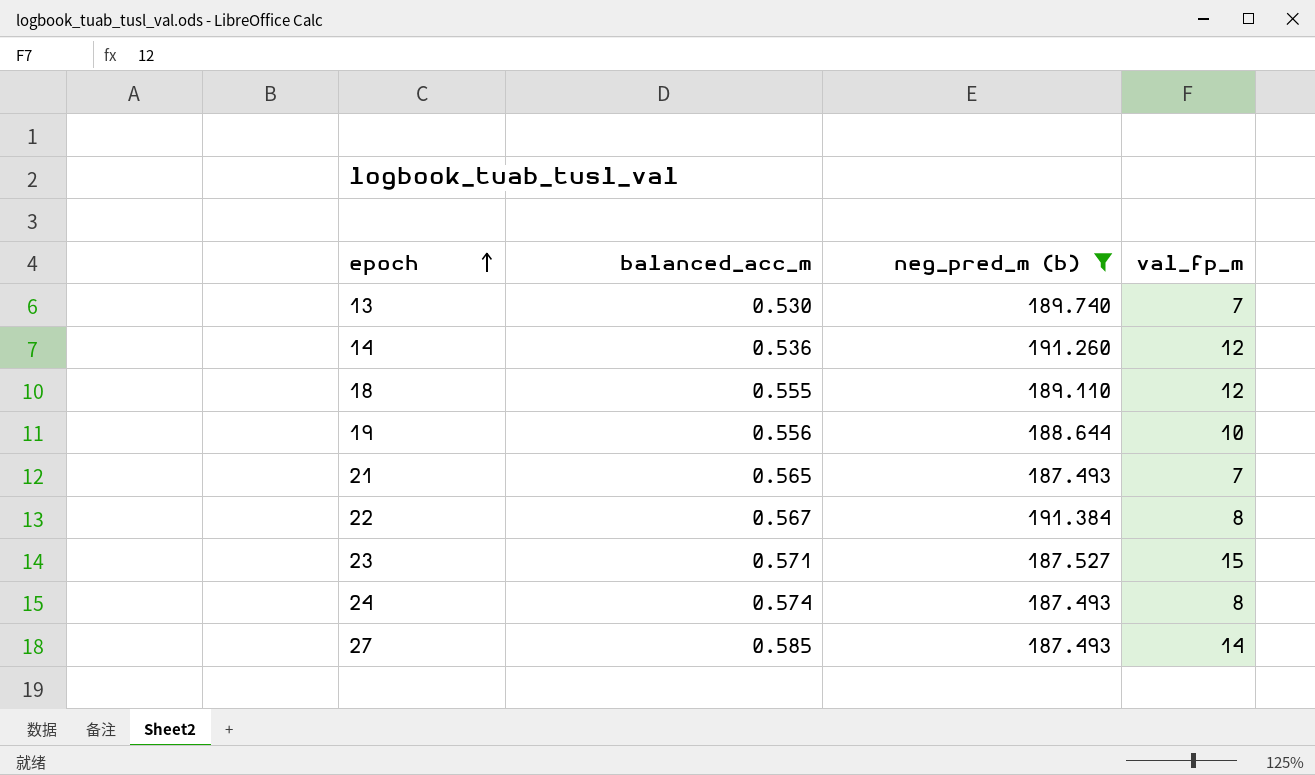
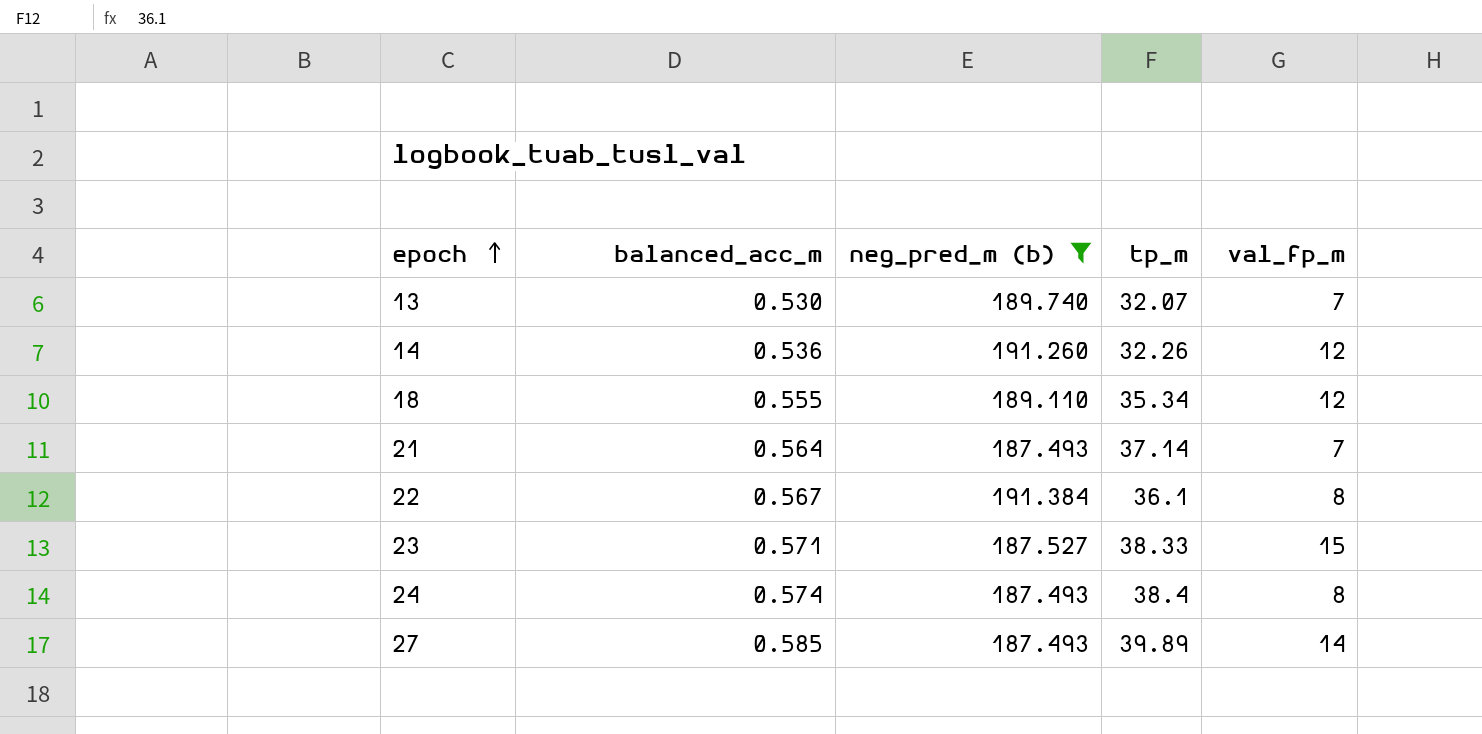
column tp_m | position: none -> 4
row 19: 0.556 | 188.644 | 10 -> none
21 | balanced_acc_m: 0.565 -> 0.564

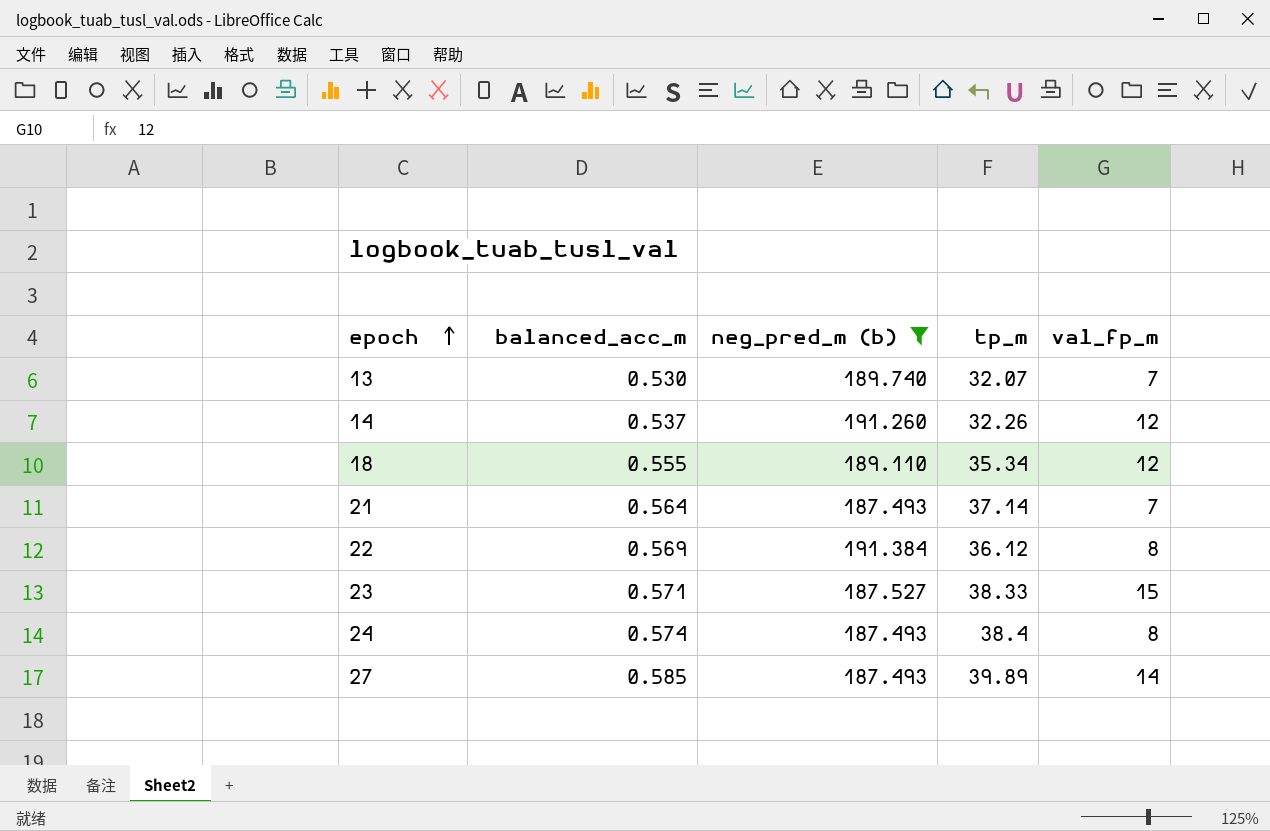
14 | balanced_acc_m: 0.536 -> 0.537
22 | balanced_acc_m: 0.567 -> 0.569
22 | tp_m: 36.1 -> 36.12

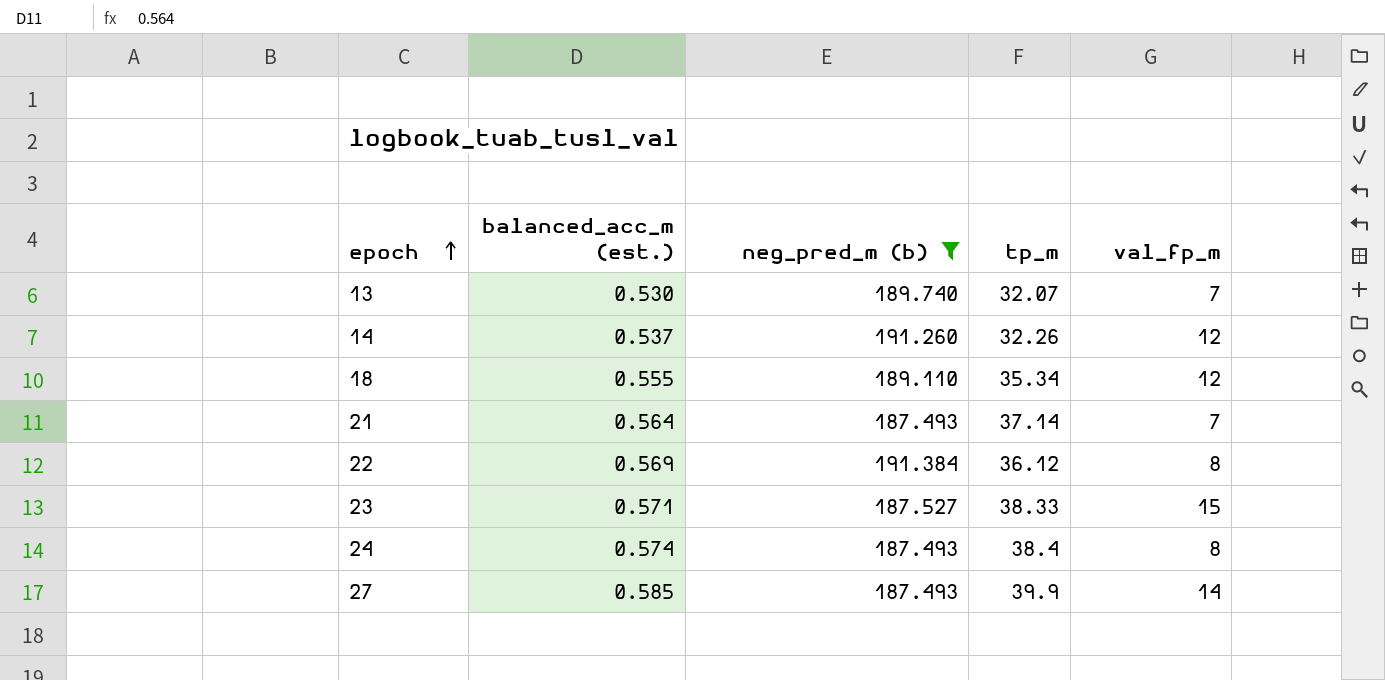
column name: balanced_acc_m -> balanced_acc_m (est.)
27 | tp_m: 39.89 -> 39.9

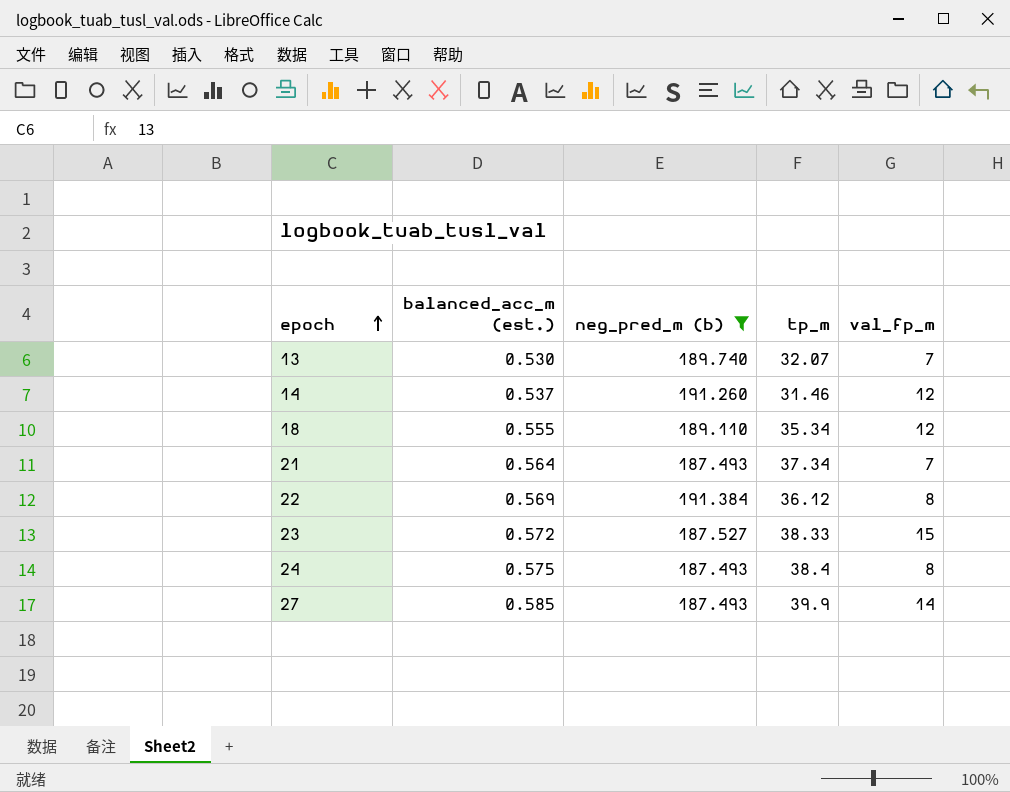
14 | tp_m: 32.26 -> 31.46
21 | tp_m: 37.14 -> 37.34
23 | balanced_acc_m (est.): 0.571 -> 0.572
24 | balanced_acc_m (est.): 0.574 -> 0.575

